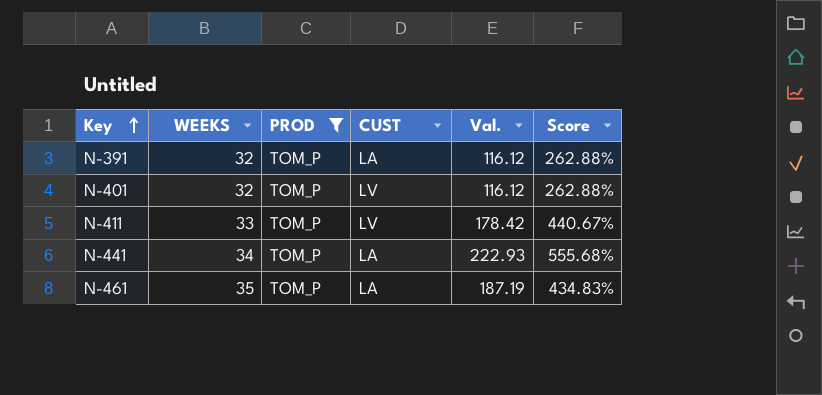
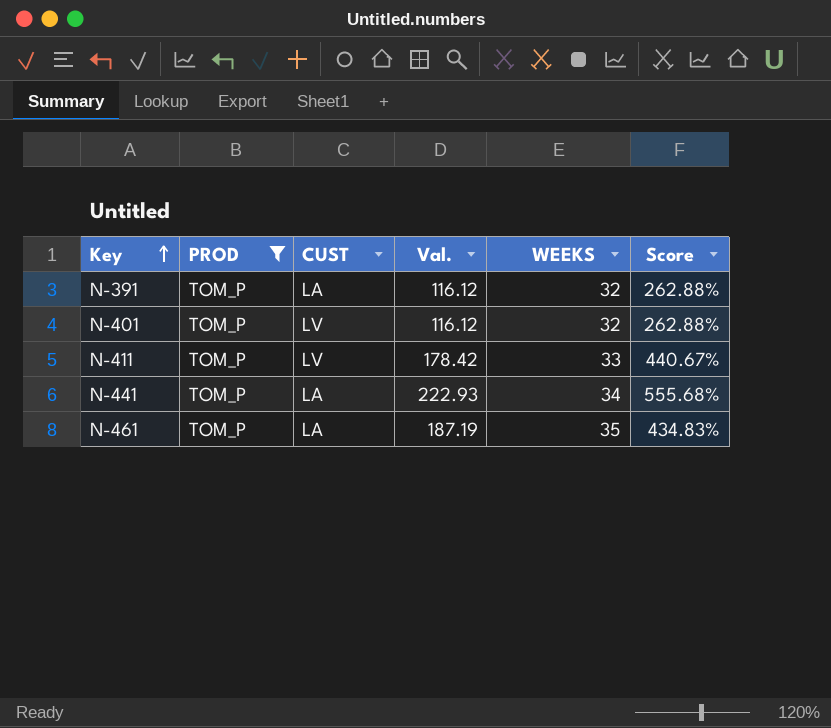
column WEEKS | position: 2 -> 5

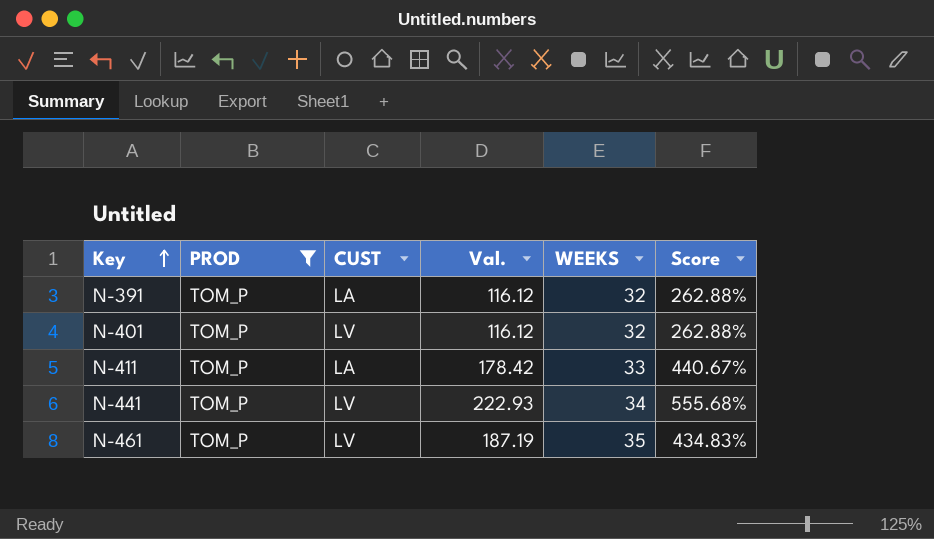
N-411 | CUST: LV -> LA
N-441 | CUST: LA -> LV
N-461 | CUST: LA -> LV

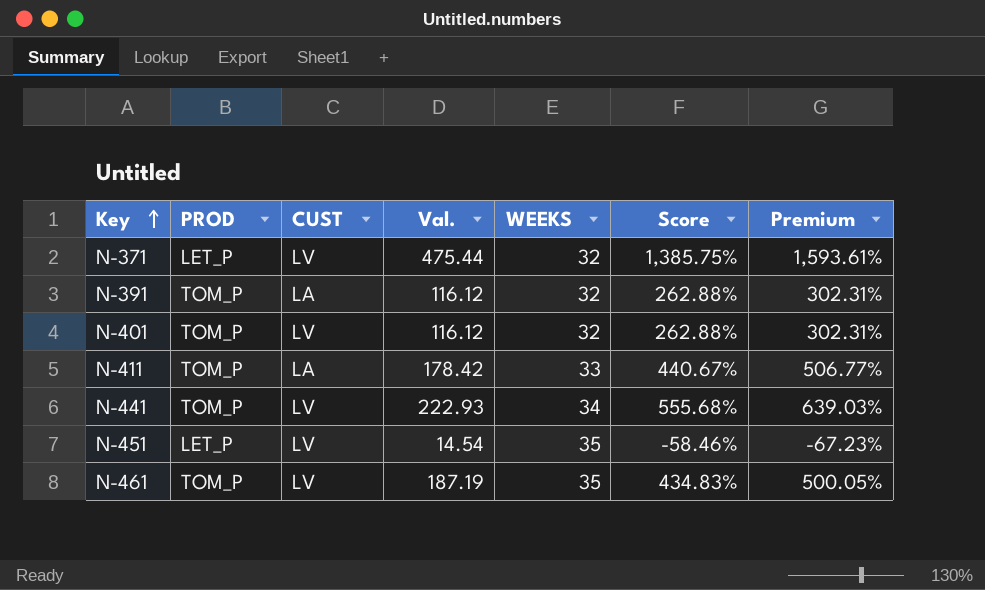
filter: PROD = TOM_P -> none
column Premium | formula: none -> [Score] * 1.15

